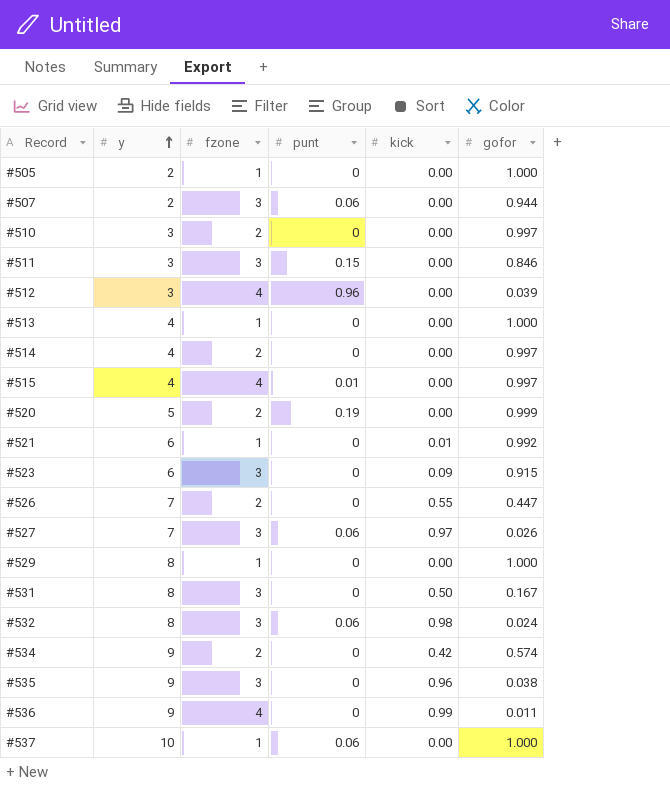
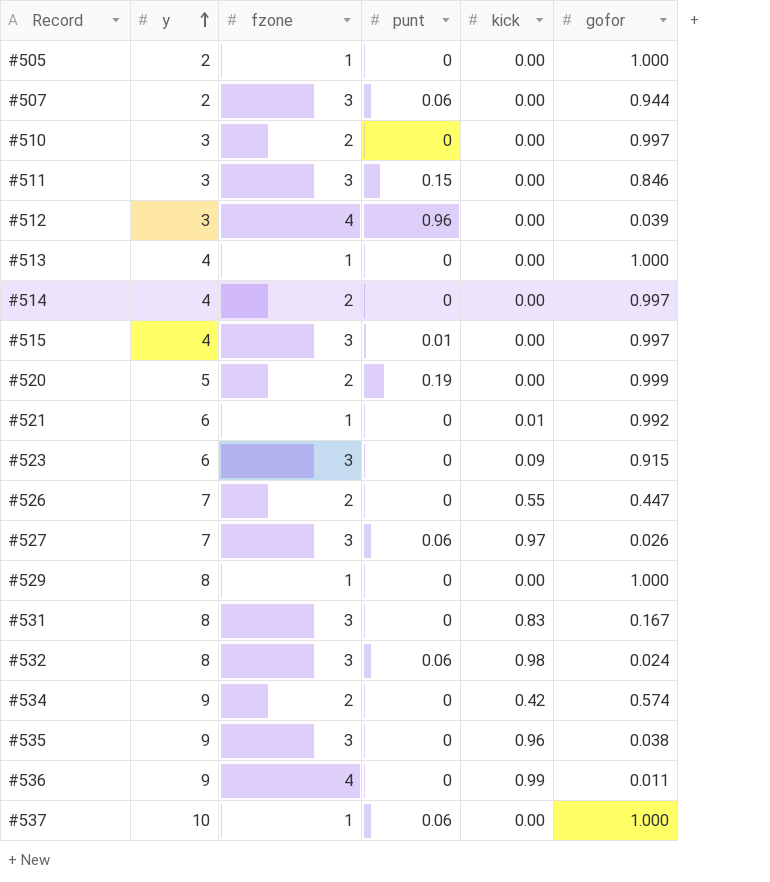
#515 | fzone: 4 -> 3
#531 | kick: 0.50 -> 0.83

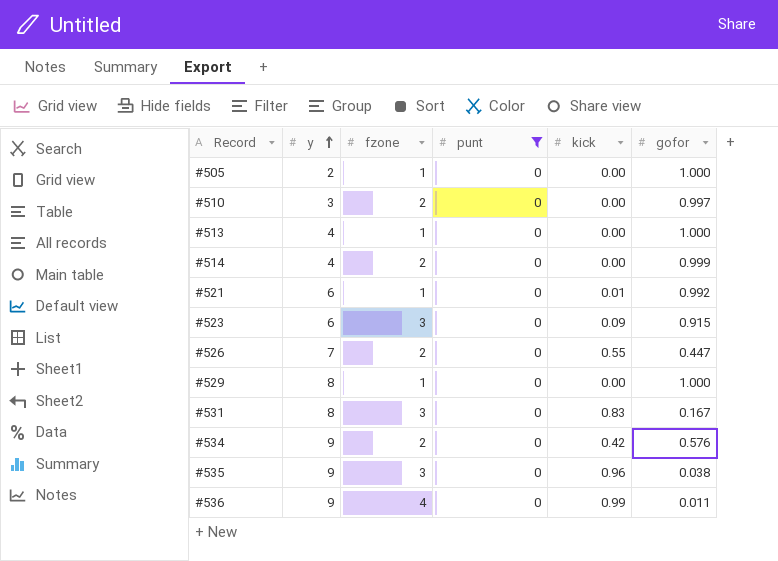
filter: none -> punt = 0
#514 | gofor: 0.997 -> 0.999
#534 | gofor: 0.574 -> 0.576

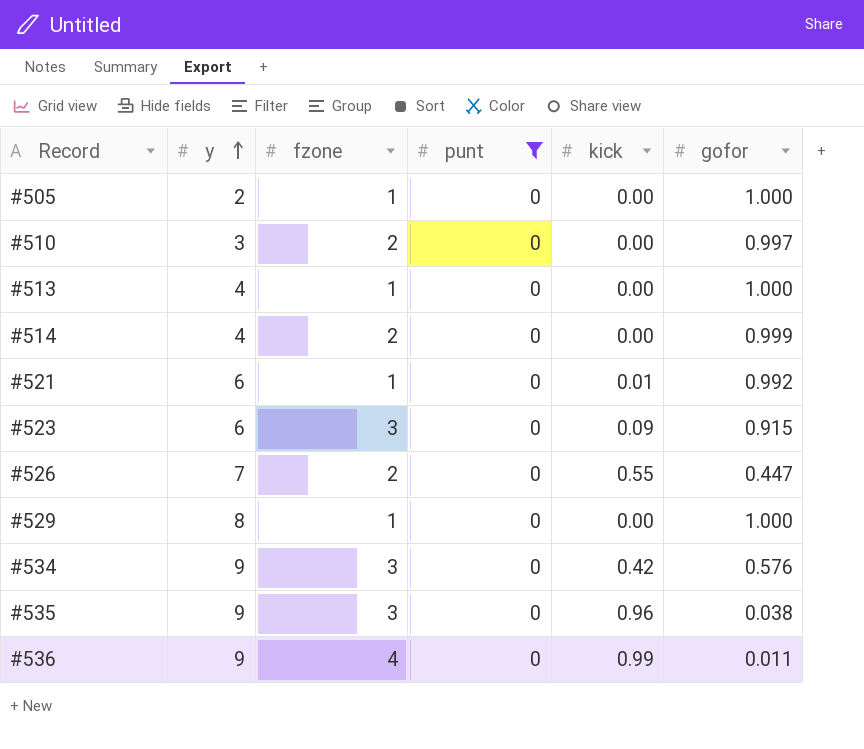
row #531: 8 | 3 | 0 | 0.83 | 0.167 -> none
#534 | fzone: 2 -> 3

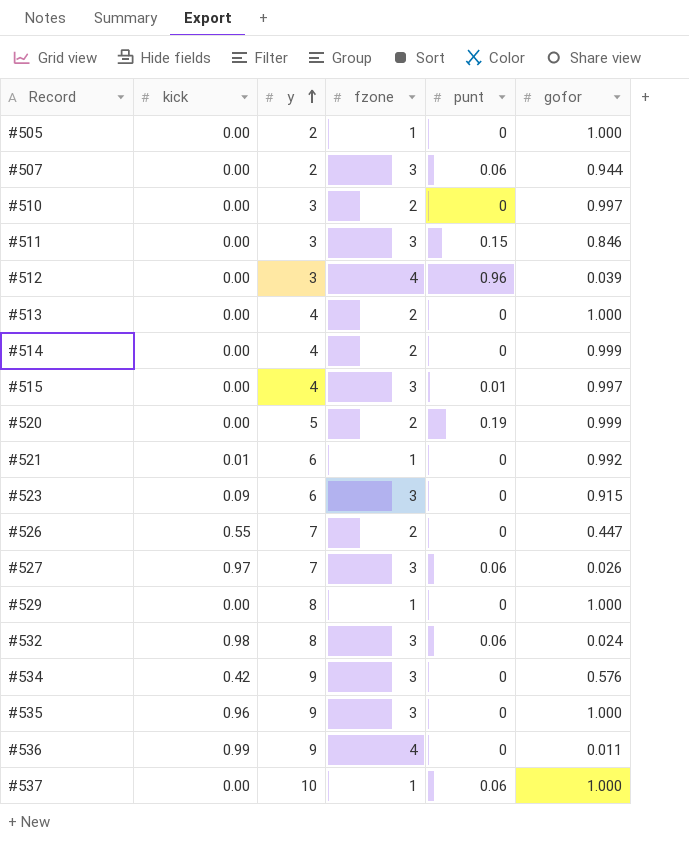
filter: punt = 0 -> none
column kick | position: 5 -> 2
#513 | fzone: 1 -> 2
#535 | gofor: 0.038 -> 1.000

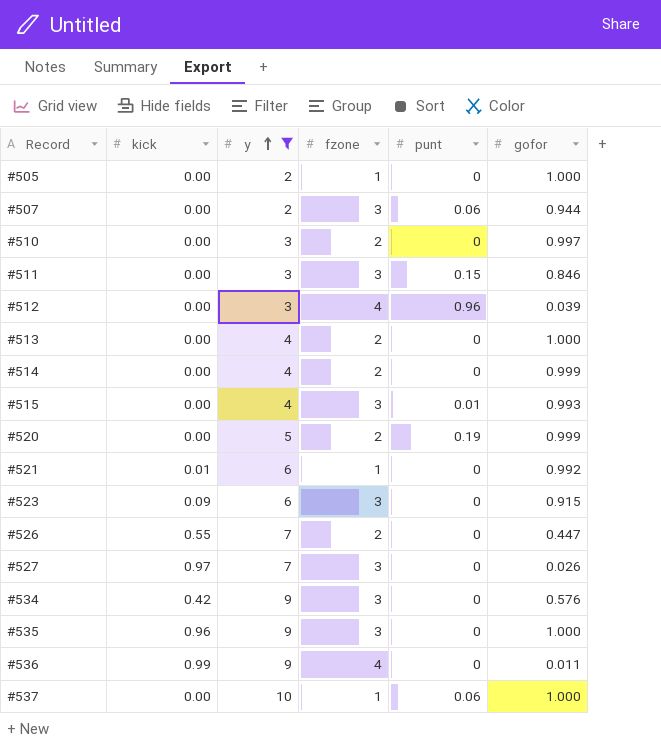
filter: none -> y != 8
#515 | gofor: 0.997 -> 0.993
#527 | punt: 0.06 -> 0

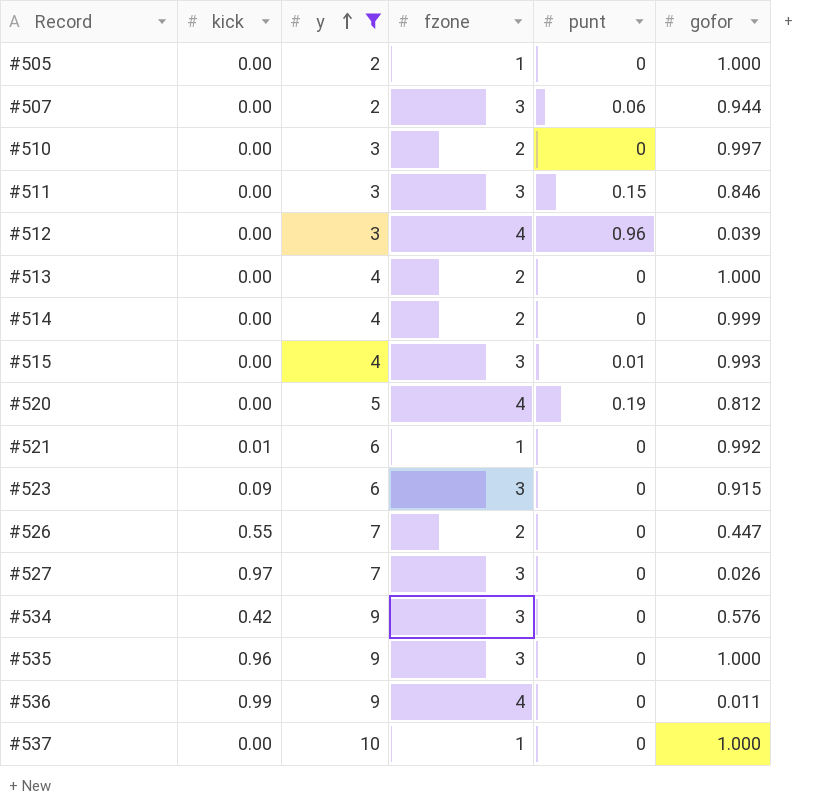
#520 | fzone: 2 -> 4
#520 | gofor: 0.999 -> 0.812
#537 | punt: 0.06 -> 0

